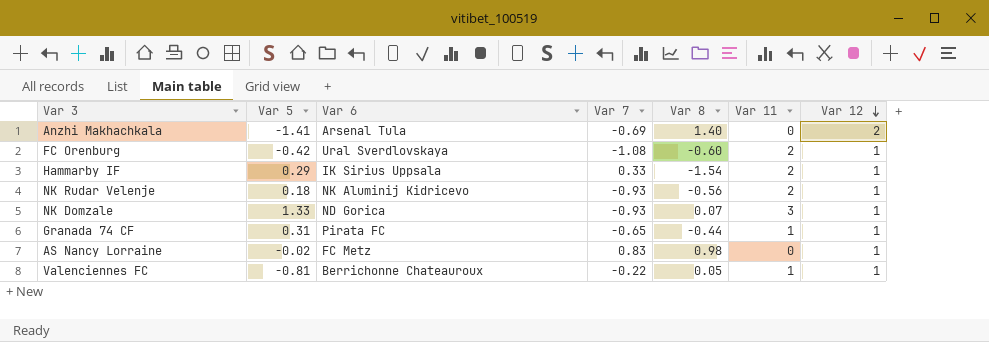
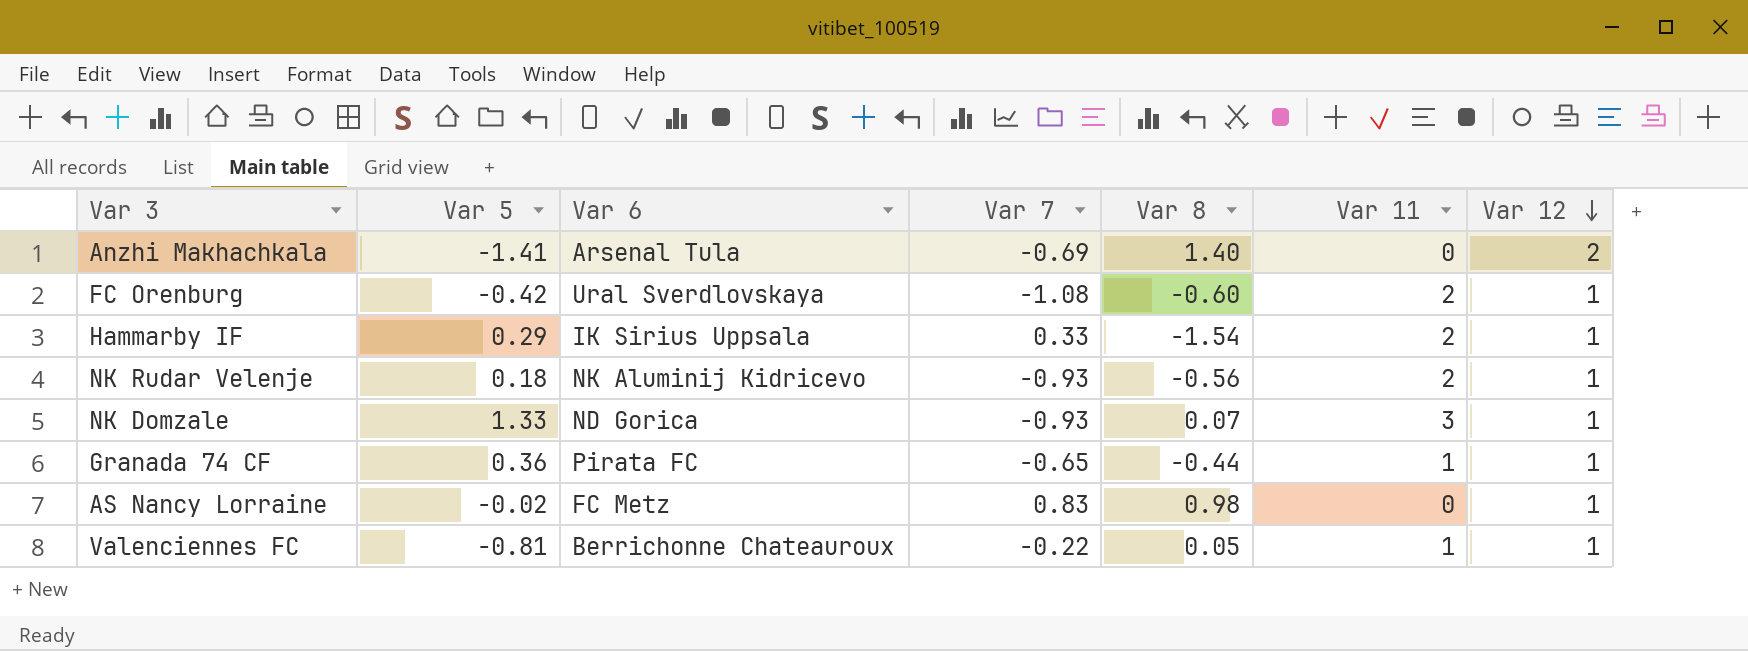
Granada 74 CF | Var 5: 0.31 -> 0.36

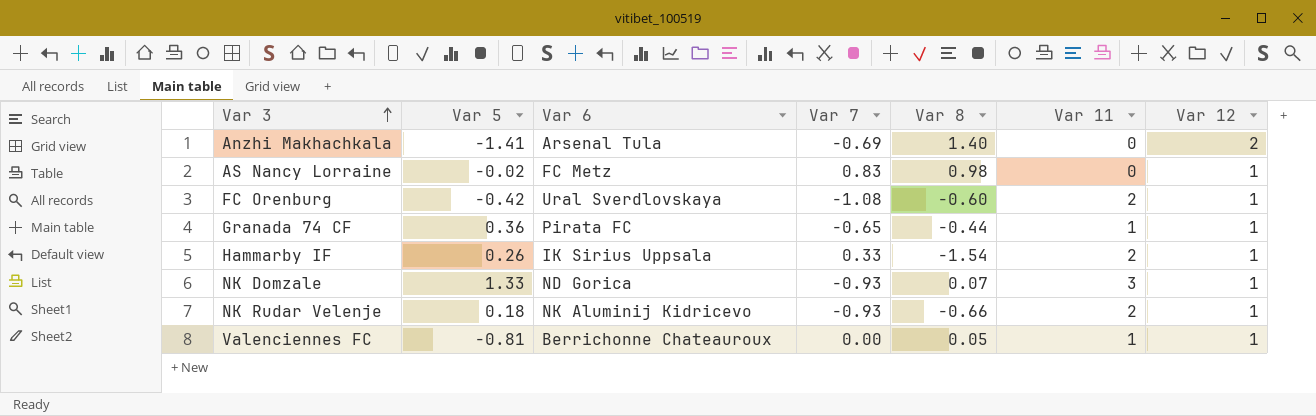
row order: Var 12 descending -> Var 3 ascending
Hammarby IF | Var 5: 0.29 -> 0.26
NK Rudar Velenje | Var 8: -0.56 -> -0.66
Valenciennes FC | Var 7: -0.22 -> 0.00

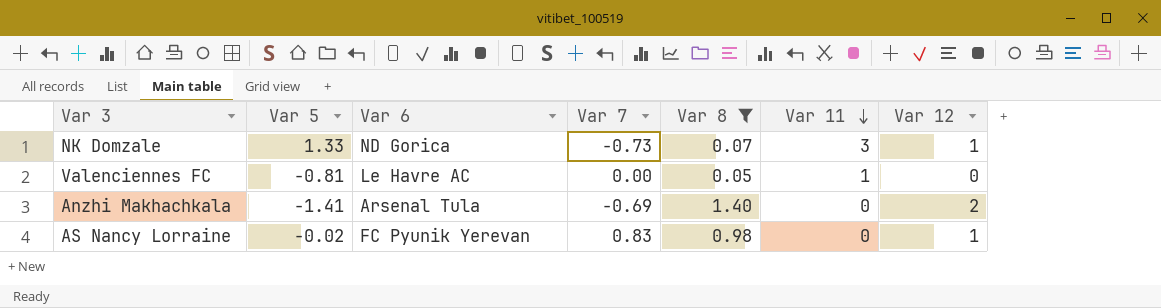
filter: none -> Var 8 >= 0.05
row order: Var 3 ascending -> Var 11 descending
NK Domzale | Var 7: -0.93 -> -0.73
Valenciennes FC | Var 6: Berrichonne Chateauroux -> Le Havre AC
Valenciennes FC | Var 12: 1 -> 0
AS Nancy Lorraine | Var 6: FC Metz -> FC Pyunik Yerevan

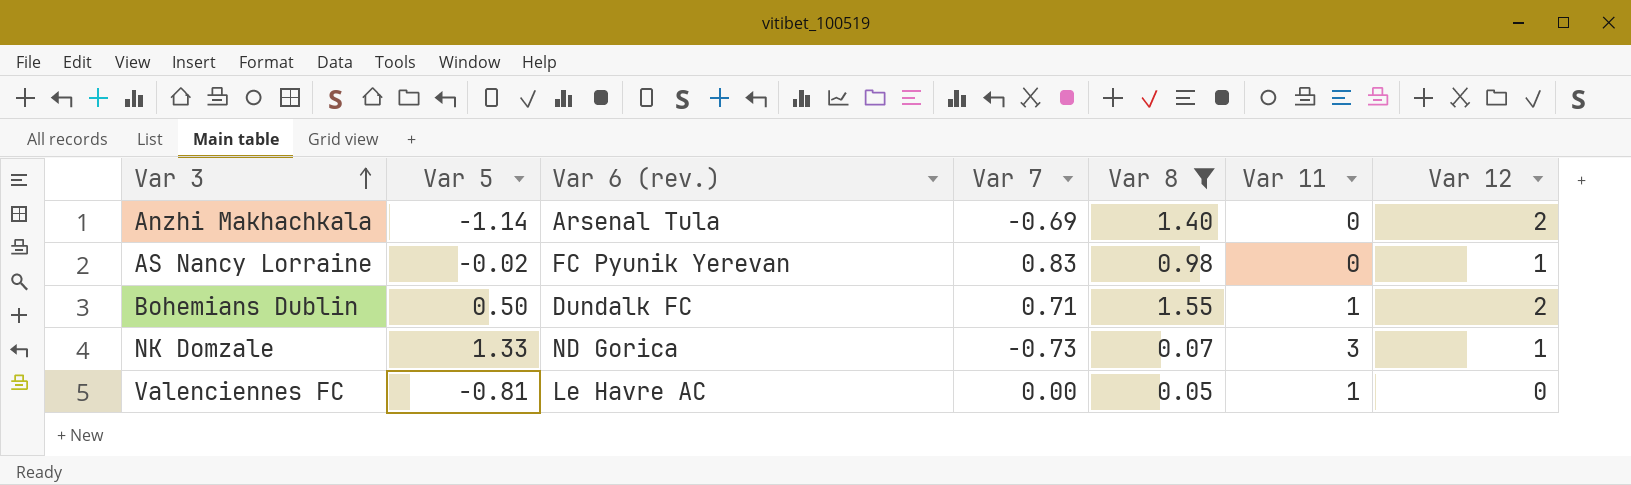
row order: Var 11 descending -> Var 3 ascending
column name: Var 6 -> Var 6 (rev.)
Anzhi Makhachkala | Var 5: -1.41 -> -1.14
row Bohemians Dublin: none -> 0.50 | Dundalk FC | 0.71 | 1.55 | 1 | 2

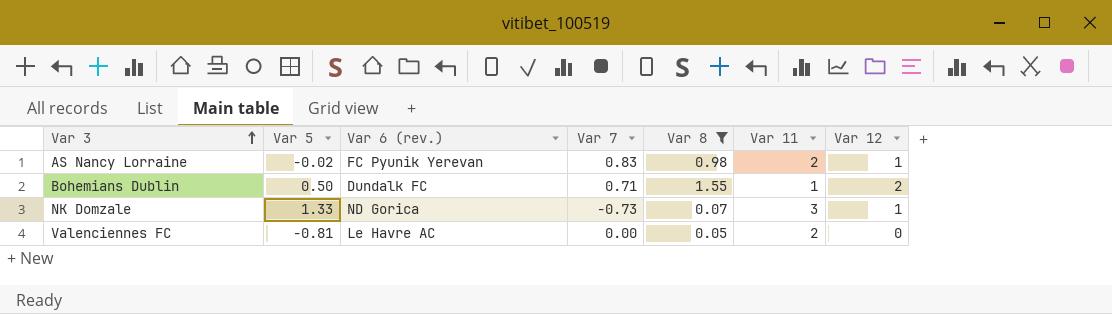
row Anzhi Makhachkala: -1.14 | Arsenal Tula | -0.69 | 1.40 | 0 | 2 -> none
AS Nancy Lorraine | Var 11: 0 -> 2
Valenciennes FC | Var 11: 1 -> 2

